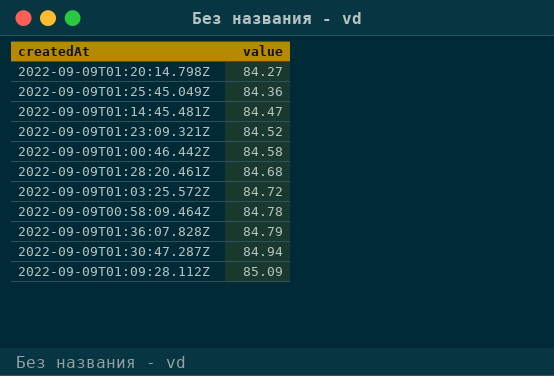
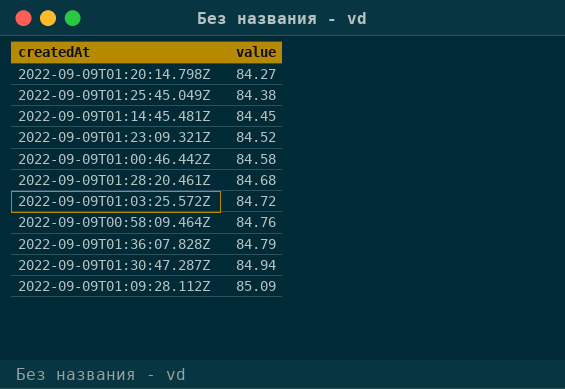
2022-09-09T01:25:45.049Z | value: 84.36 -> 84.38
2022-09-09T01:14:45.481Z | value: 84.47 -> 84.45
2022-09-09T00:58:09.464Z | value: 84.78 -> 84.76

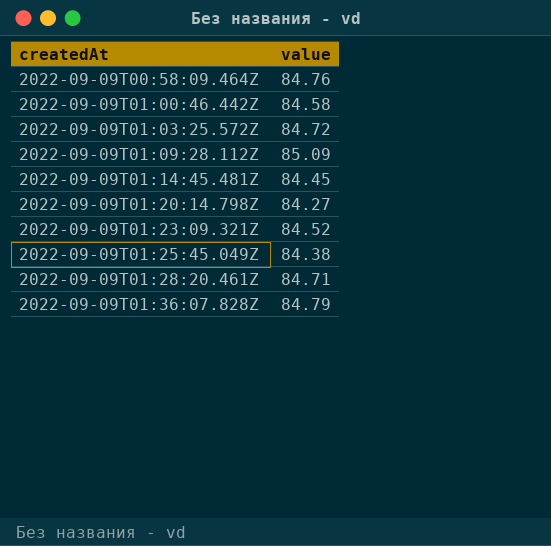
row order: value ascending -> createdAt ascending
row 2022-09-09T01:30:47.287Z: 84.94 -> none
2022-09-09T01:28:20.461Z | value: 84.68 -> 84.71

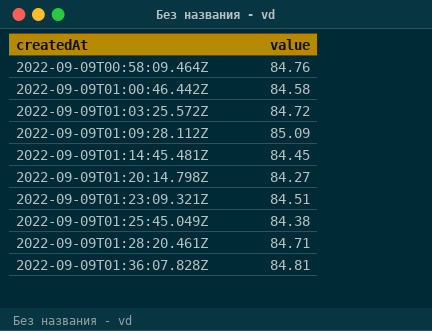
2022-09-09T01:23:09.321Z | value: 84.52 -> 84.51
2022-09-09T01:36:07.828Z | value: 84.79 -> 84.81

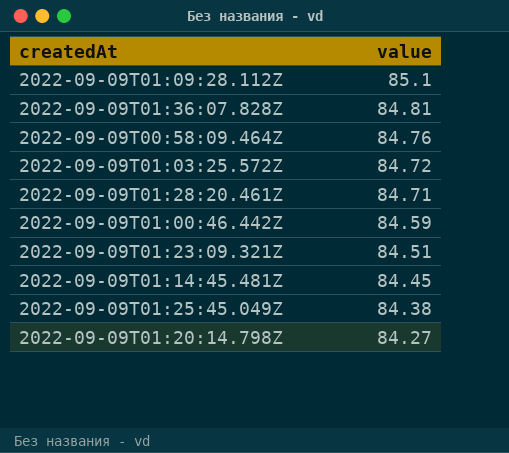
row order: createdAt ascending -> value descending
2022-09-09T01:09:28.112Z | value: 85.09 -> 85.1
2022-09-09T01:00:46.442Z | value: 84.58 -> 84.59

